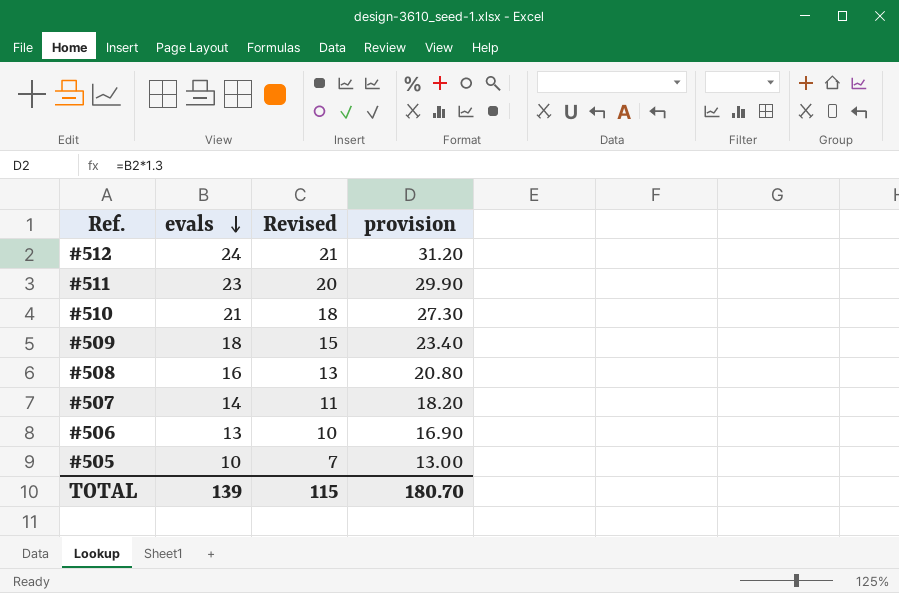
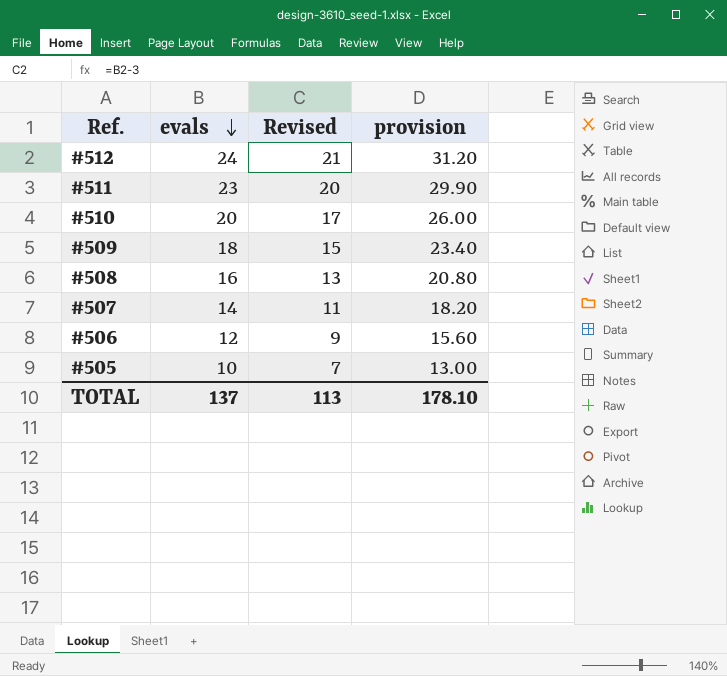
#510 | evals: 21 -> 20
#510 | Revised: 18 -> 17
#510 | provision: 27.30 -> 26.00
#506 | evals: 13 -> 12
#506 | Revised: 10 -> 9
#506 | provision: 16.90 -> 15.60
TOTAL | evals: 139 -> 137
TOTAL | Revised: 115 -> 113
TOTAL | provision: 180.70 -> 178.10

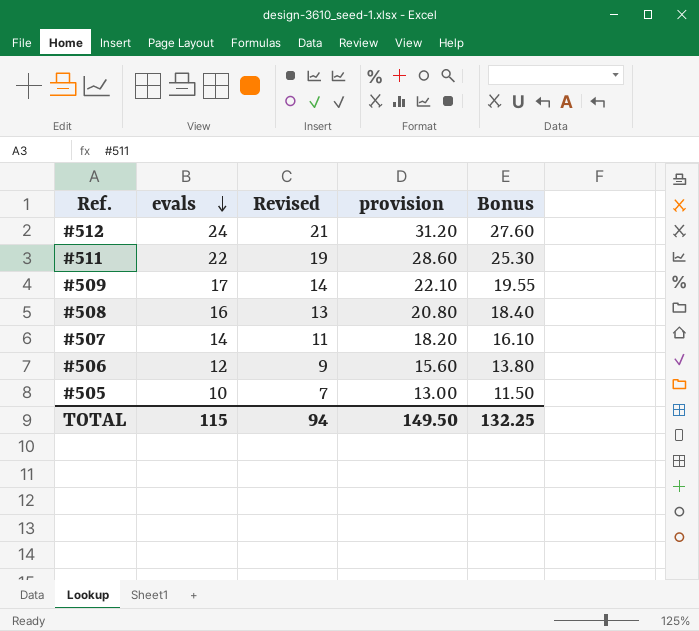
column Bonus | formula: none -> [evals] * 1.15
row #510: 20 | 17 | 26.00 -> none
#511 | evals: 23 -> 22
#511 | Revised: 20 -> 19
#511 | provision: 29.90 -> 28.60
#509 | evals: 18 -> 17
#509 | Revised: 15 -> 14
#509 | provision: 23.40 -> 22.10
TOTAL | evals: 137 -> 115
TOTAL | Revised: 113 -> 94
TOTAL | provision: 178.10 -> 149.50

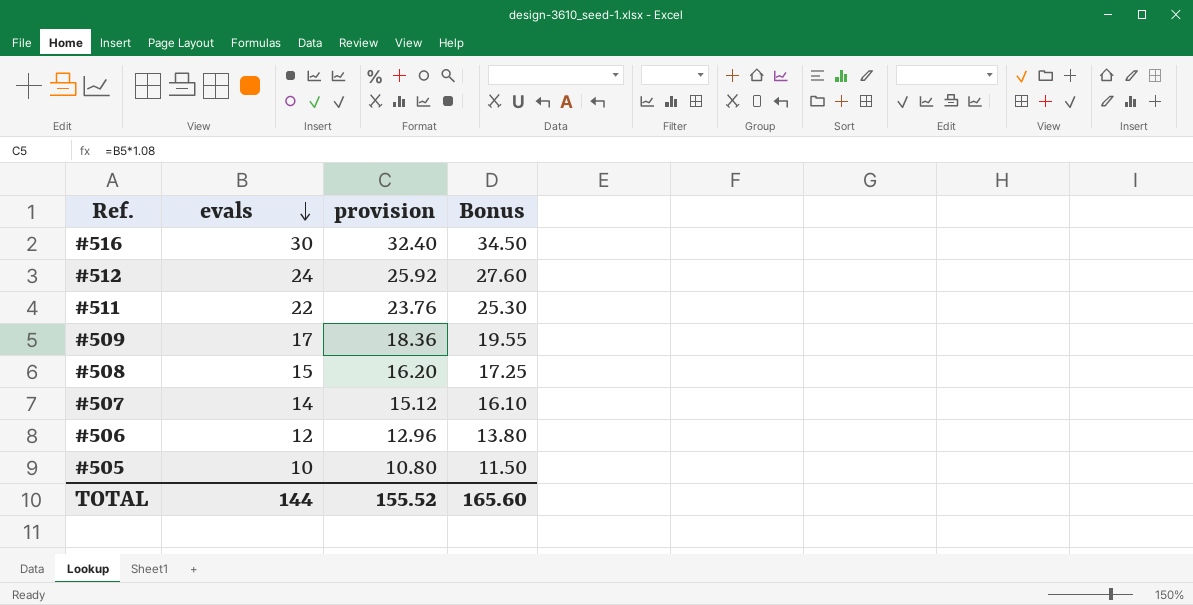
column Revised | formula: [evals] - 3 -> none
column provision | formula: [evals] * 1.3 -> [evals] * 1.08
row #516: none -> 30 | 32.40 | 34.50
#508 | evals: 16 -> 15
#508 | Bonus: 18.40 -> 17.25
TOTAL | evals: 115 -> 144
TOTAL | provision: 149.50 -> 155.52
TOTAL | Bonus: 132.25 -> 165.60

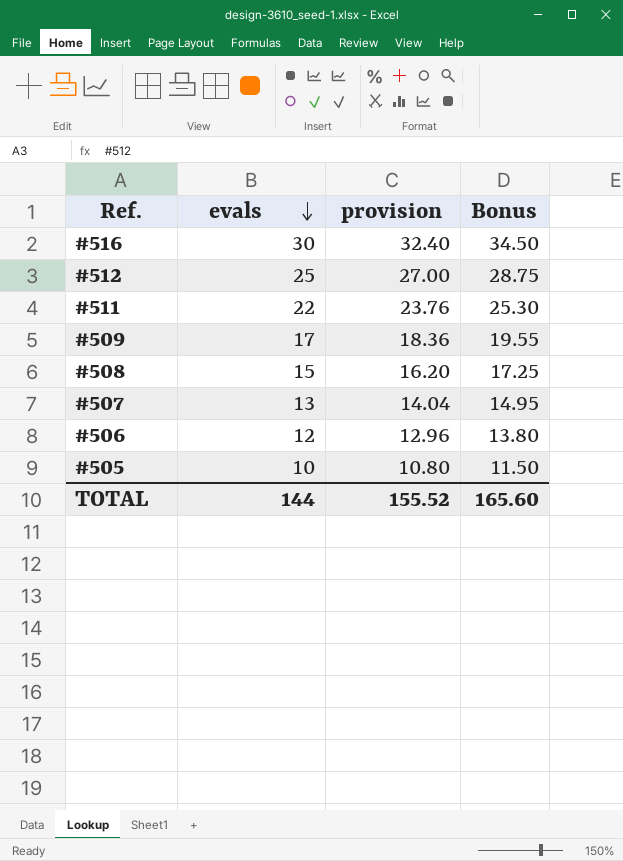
#512 | evals: 24 -> 25
#512 | provision: 25.92 -> 27.00
#512 | Bonus: 27.60 -> 28.75
#507 | evals: 14 -> 13
#507 | provision: 15.12 -> 14.04
#507 | Bonus: 16.10 -> 14.95

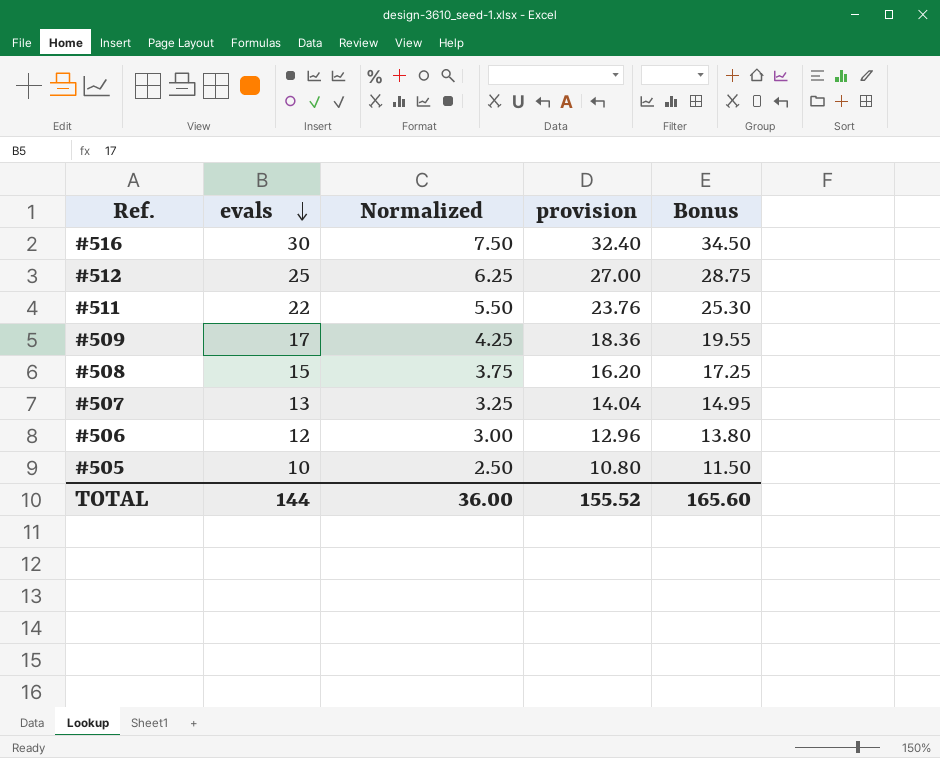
column Normalized | formula: none -> [evals] * 0.25

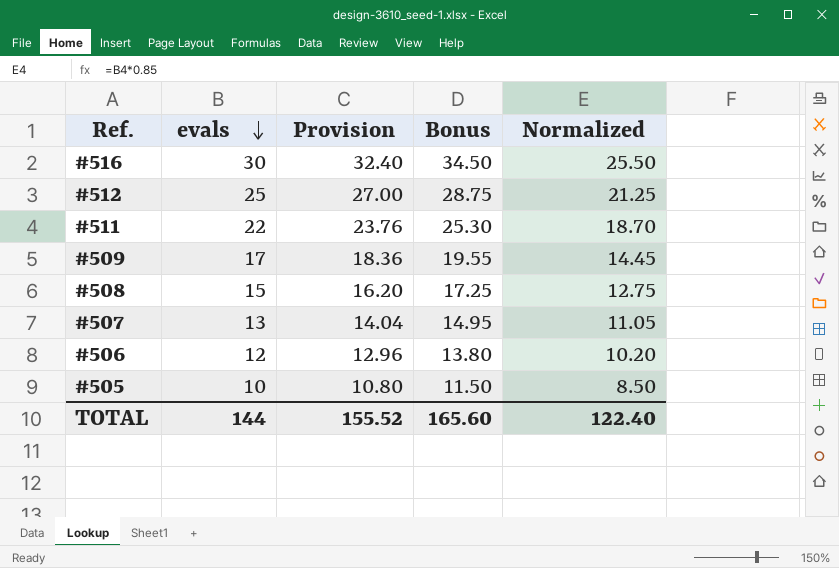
column name: provision -> Provision
column Normalized | formula: [evals] * 0.25 -> [evals] * 0.85
column Normalized | position: 3 -> 5
TOTAL | Normalized: 36.00 -> 122.40

